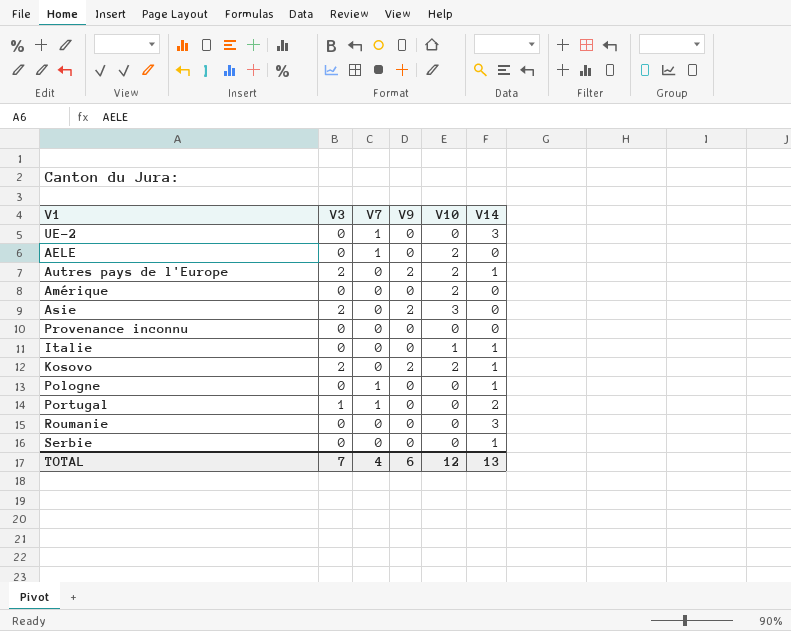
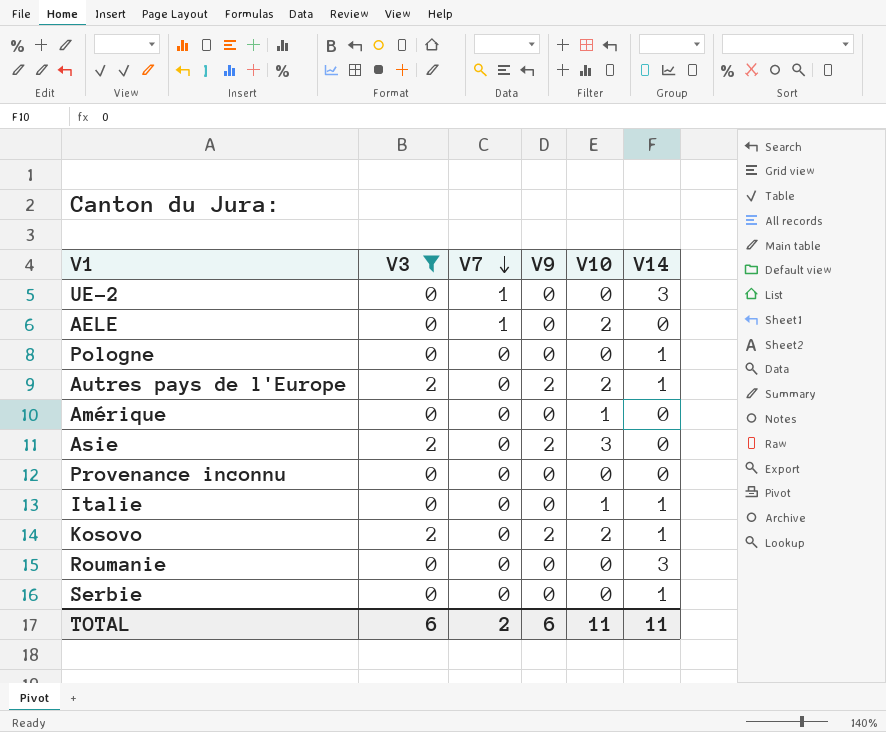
filter: none -> V3 != 1
row order: none -> V7 descending
Pologne | V7: 1 -> 0
Amérique | V10: 2 -> 1
TOTAL | V3: 7 -> 6
TOTAL | V7: 4 -> 2
TOTAL | V10: 12 -> 11
TOTAL | V14: 13 -> 11

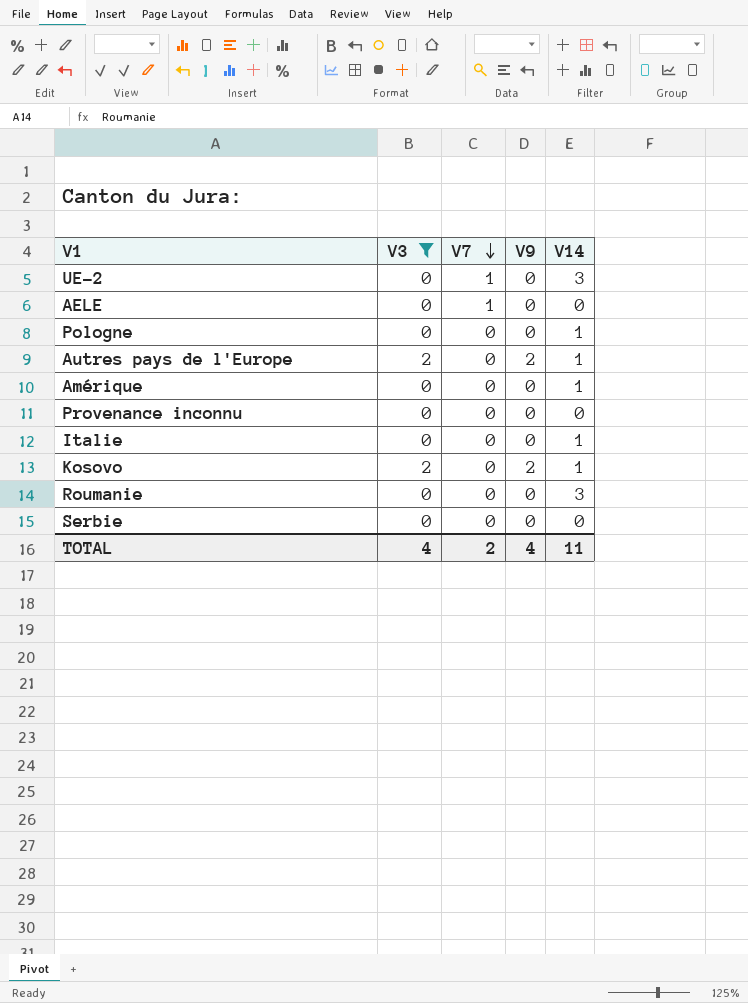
column V10 | position: 5 -> none
row Asie: 2 | 0 | 2 | 3 | 0 -> none
Amérique | V14: 0 -> 1
Serbie | V14: 1 -> 0
TOTAL | V3: 6 -> 4
TOTAL | V9: 6 -> 4

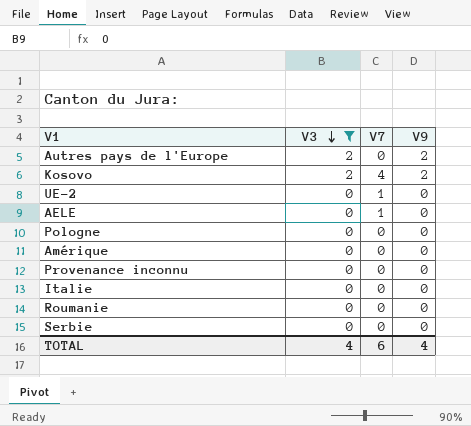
row order: V7 descending -> V3 descending
column V14 | position: 5 -> none
Kosovo | V7: 0 -> 4
TOTAL | V7: 2 -> 6

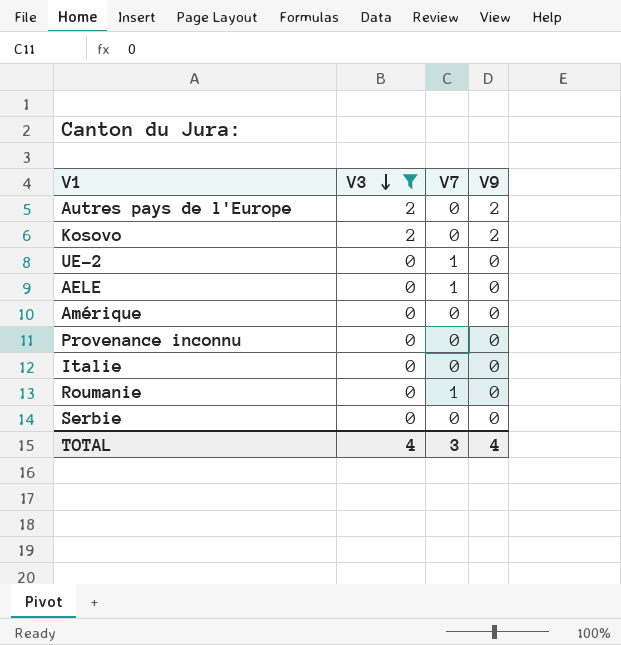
row Pologne: 0 | 0 | 0 -> none
Kosovo | V7: 4 -> 0
Roumanie | V7: 0 -> 1
TOTAL | V7: 6 -> 3

